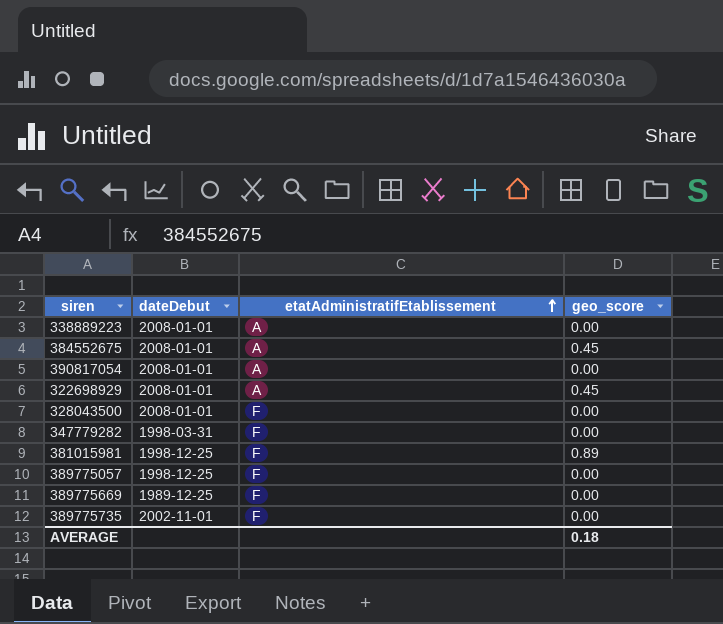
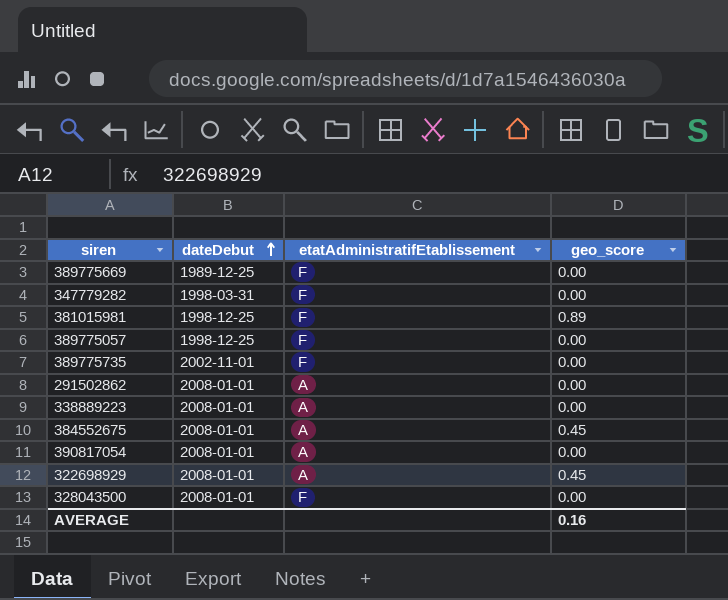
row order: etatAdministratifEtablissement ascending -> dateDebut ascending
row 291502862: none -> 2008-01-01 | A | 0.00
AVERAGE | geo_score: 0.18 -> 0.16

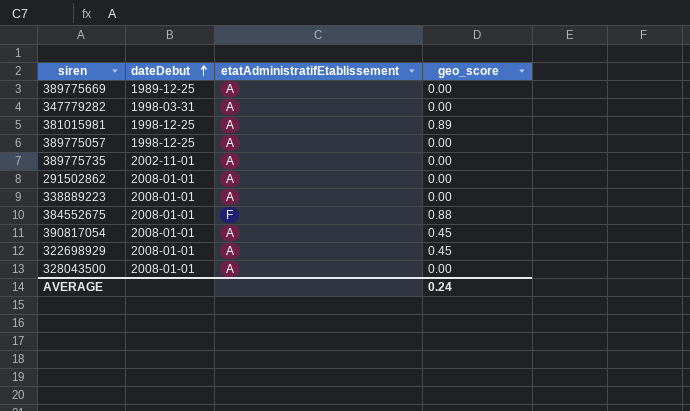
389775669 | etatAdministratifEtablissement: F -> A
347779282 | etatAdministratifEtablissement: F -> A
381015981 | etatAdministratifEtablissement: F -> A
389775057 | etatAdministratifEtablissement: F -> A
389775735 | etatAdministratifEtablissement: F -> A
384552675 | etatAdministratifEtablissement: A -> F
384552675 | geo_score: 0.45 -> 0.88
390817054 | geo_score: 0.00 -> 0.45
328043500 | etatAdministratifEtablissement: F -> A
AVERAGE | geo_score: 0.16 -> 0.24

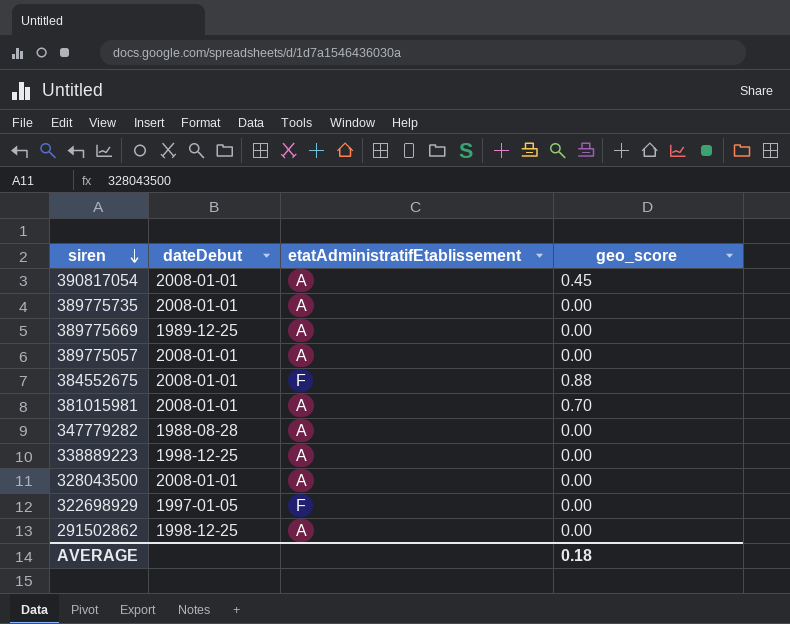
row order: dateDebut ascending -> siren descending
389775735 | dateDebut: 2002-11-01 -> 2008-01-01
389775057 | dateDebut: 1998-12-25 -> 2008-01-01
381015981 | dateDebut: 1998-12-25 -> 2008-01-01
381015981 | geo_score: 0.89 -> 0.70
347779282 | dateDebut: 1998-03-31 -> 1988-08-28
338889223 | dateDebut: 2008-01-01 -> 1998-12-25
322698929 | dateDebut: 2008-01-01 -> 1997-01-05
322698929 | etatAdministratifEtablissement: A -> F
322698929 | geo_score: 0.45 -> 0.00
291502862 | dateDebut: 2008-01-01 -> 1998-12-25
AVERAGE | geo_score: 0.24 -> 0.18

